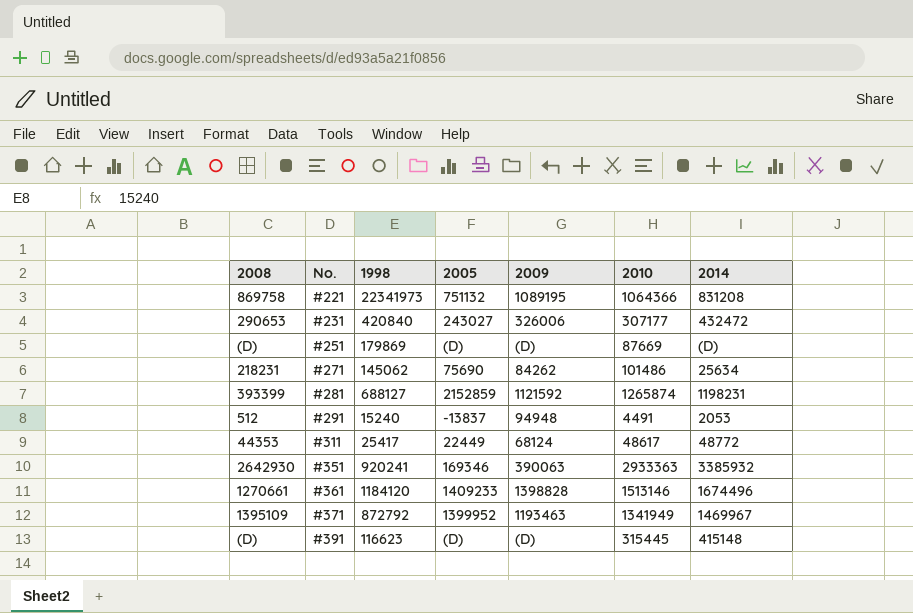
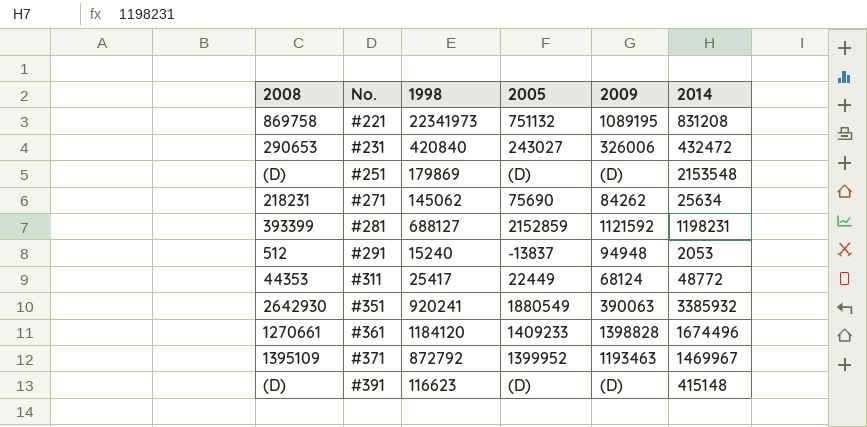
column 2010 | position: 6 -> none
#251 | 2014: (D) -> 2153548
#351 | 2005: 169346 -> 1880549

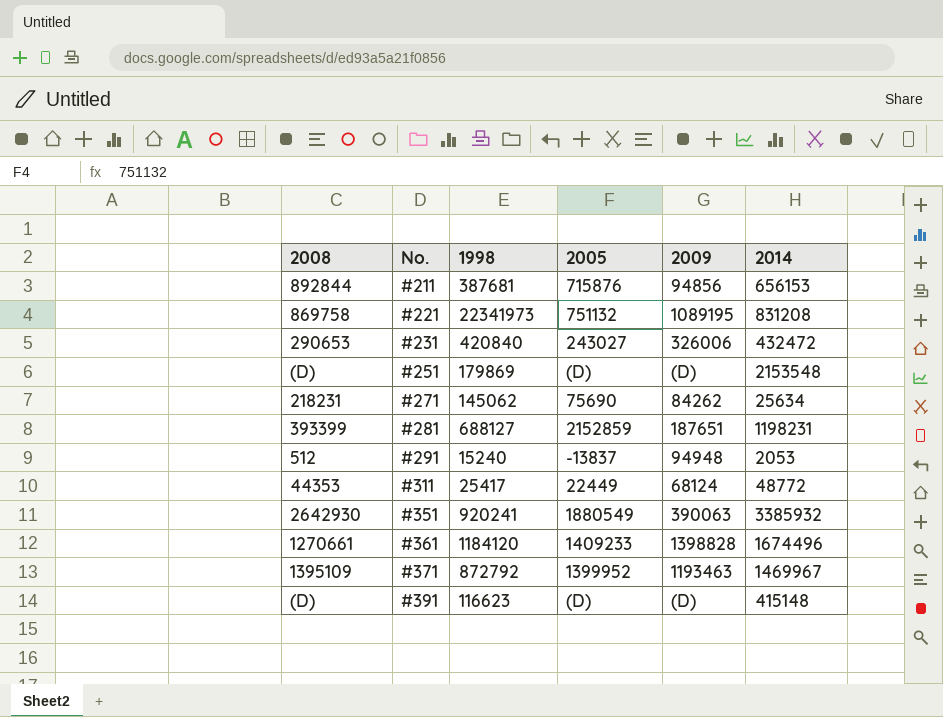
row #211: none -> 892844 | 387681 | 715876 | 94856 | 656153
#281 | 2009: 1121592 -> 187651

